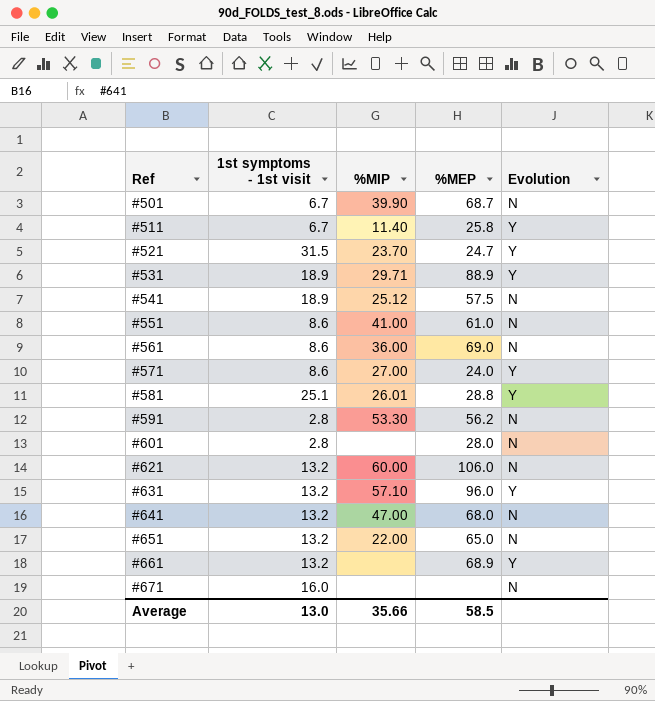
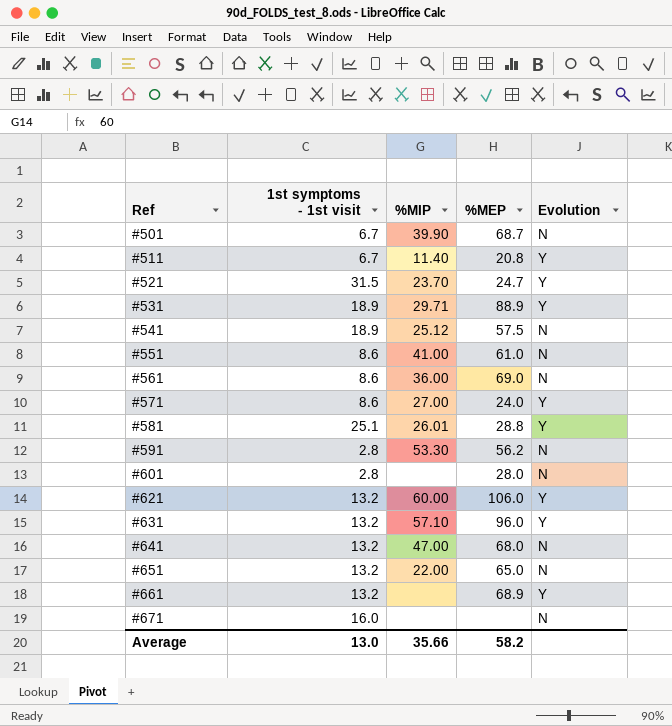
#511 | %MEP: 25.8 -> 20.8
#621 | Evolution: N -> Y
Average | %MEP: 58.5 -> 58.2

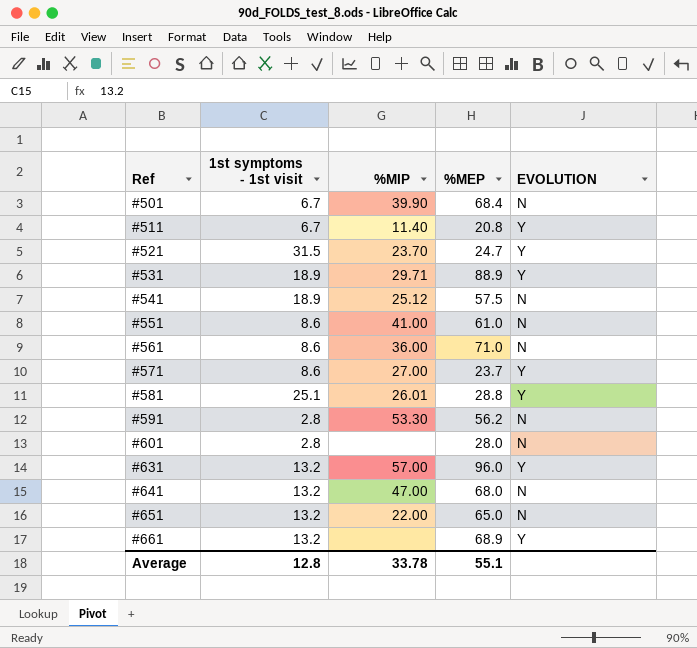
column name: Evolution -> EVOLUTION
row #621: 13.2 | 60.00 | 106.0 | Y -> none
row #671: 16.0 | none | none | N -> none
#501 | %MEP: 68.7 -> 68.4
#561 | %MEP: 69.0 -> 71.0
#571 | %MEP: 24.0 -> 23.7
#631 | %MIP: 57.10 -> 57.00
Average | 1st symptoms - 1st visit: 13.0 -> 12.8
Average | %MIP: 35.66 -> 33.78
Average | %MEP: 58.2 -> 55.1

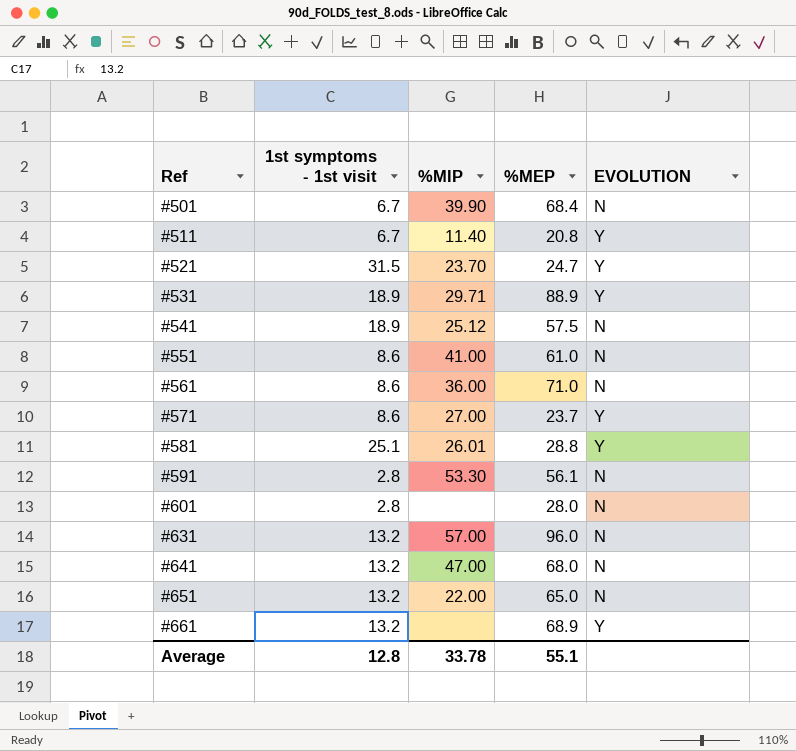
#591 | %MEP: 56.2 -> 56.1
#631 | EVOLUTION: Y -> N

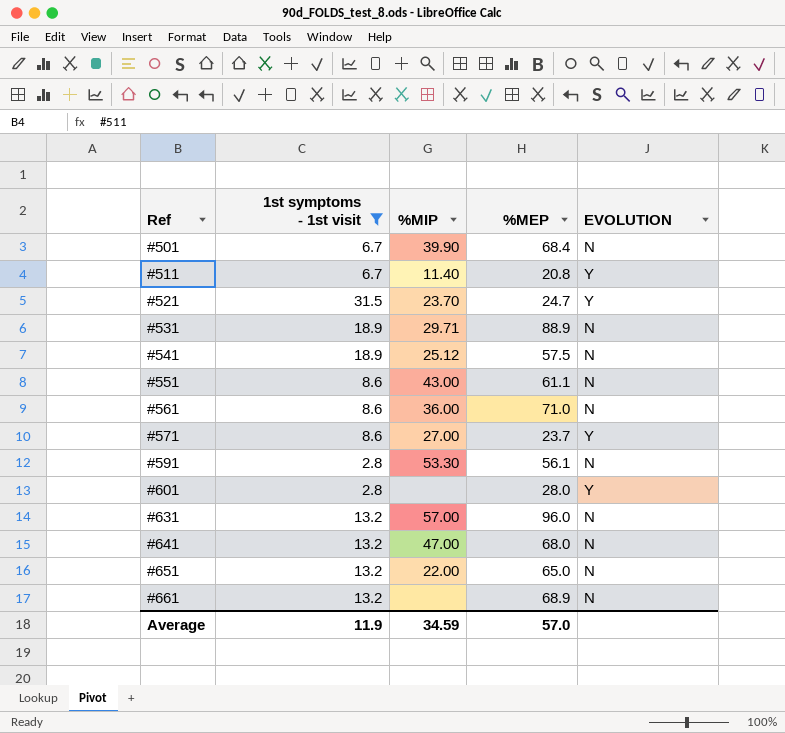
filter: none -> 1st symptoms - 1st visit != 25.1
#531 | EVOLUTION: Y -> N
#551 | %MIP: 41.00 -> 43.00
#551 | %MEP: 61.0 -> 61.1
#601 | EVOLUTION: N -> Y
#661 | EVOLUTION: Y -> N
Average | 1st symptoms - 1st visit: 12.8 -> 11.9
Average | %MIP: 33.78 -> 34.59
Average | %MEP: 55.1 -> 57.0

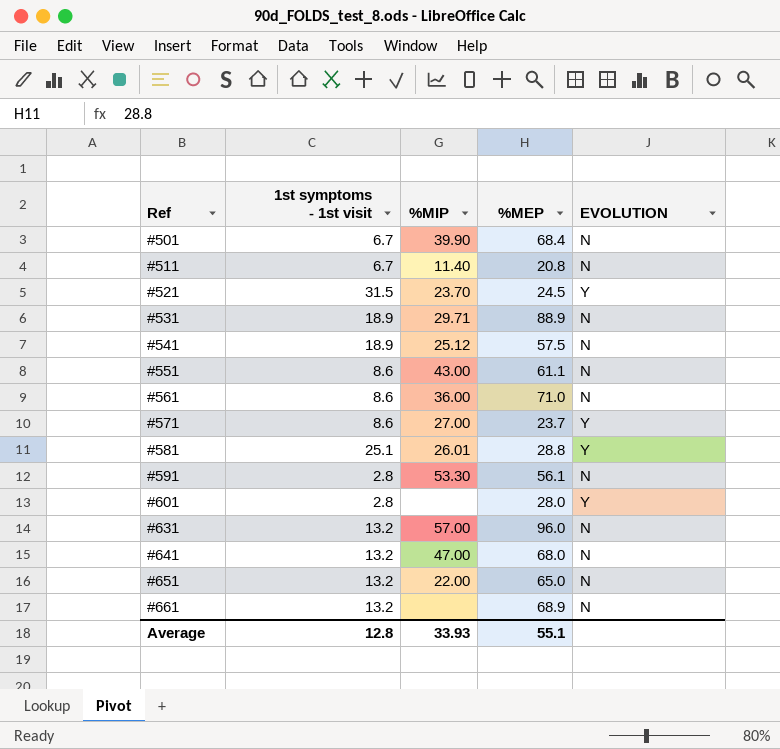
filter: 1st symptoms - 1st visit != 25.1 -> none
#511 | EVOLUTION: Y -> N
#521 | %MEP: 24.7 -> 24.5
Average | 1st symptoms - 1st visit: 11.9 -> 12.8
Average | %MIP: 34.59 -> 33.93
Average | %MEP: 57.0 -> 55.1

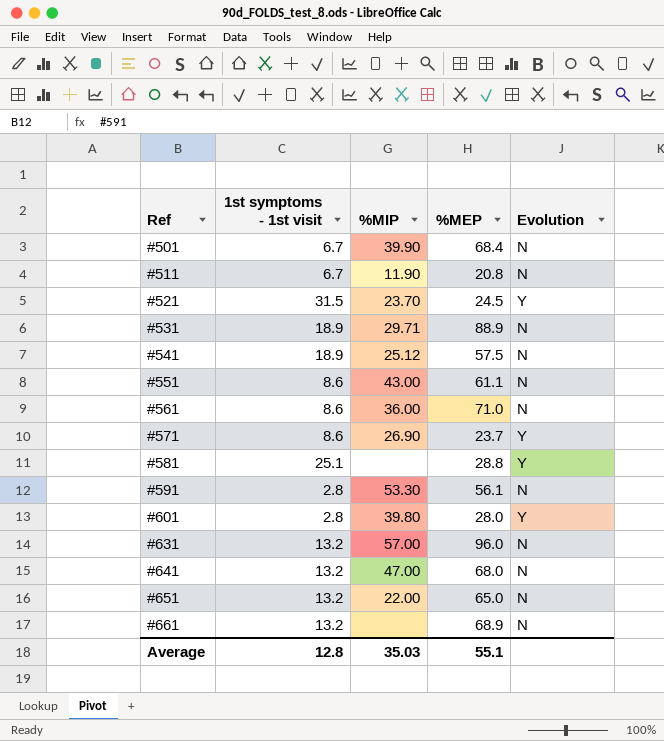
column name: EVOLUTION -> Evolution
#511 | %MIP: 11.40 -> 11.90
#571 | %MIP: 27.00 -> 26.90
#581 | %MIP: 26.01 -> none
#601 | %MIP: none -> 39.80
Average | %MIP: 33.93 -> 35.03

